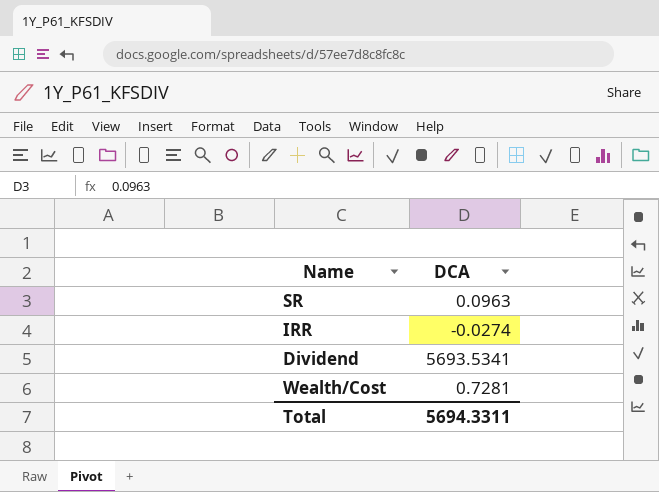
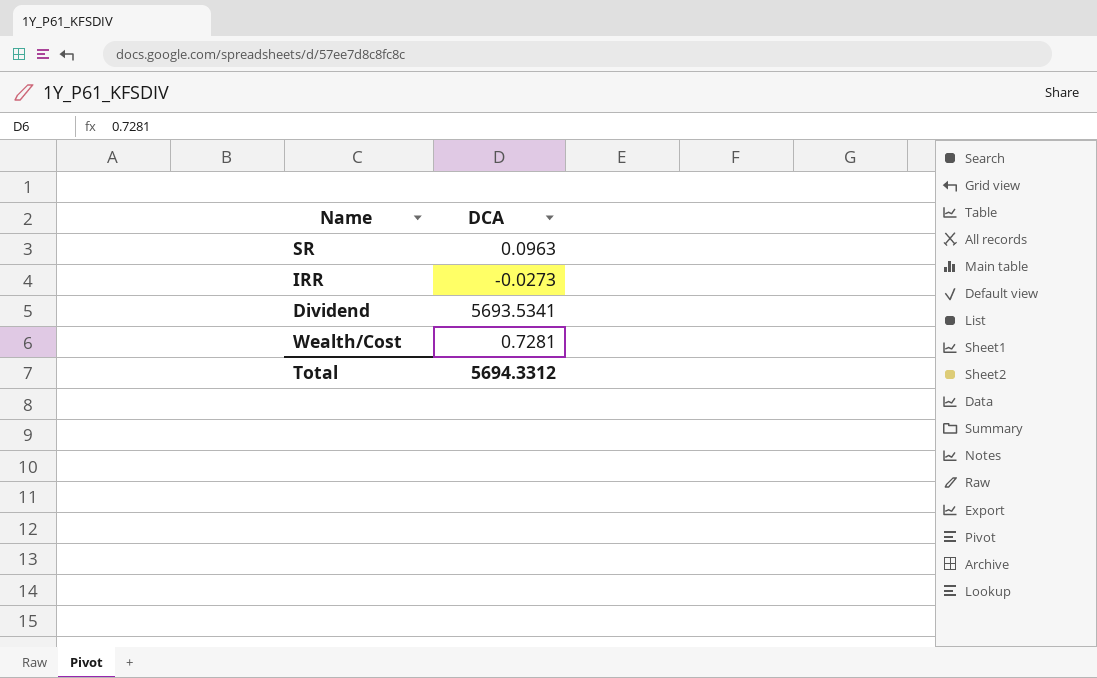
IRR | DCA: -0.0274 -> -0.0273
Total | DCA: 5694.3311 -> 5694.3312

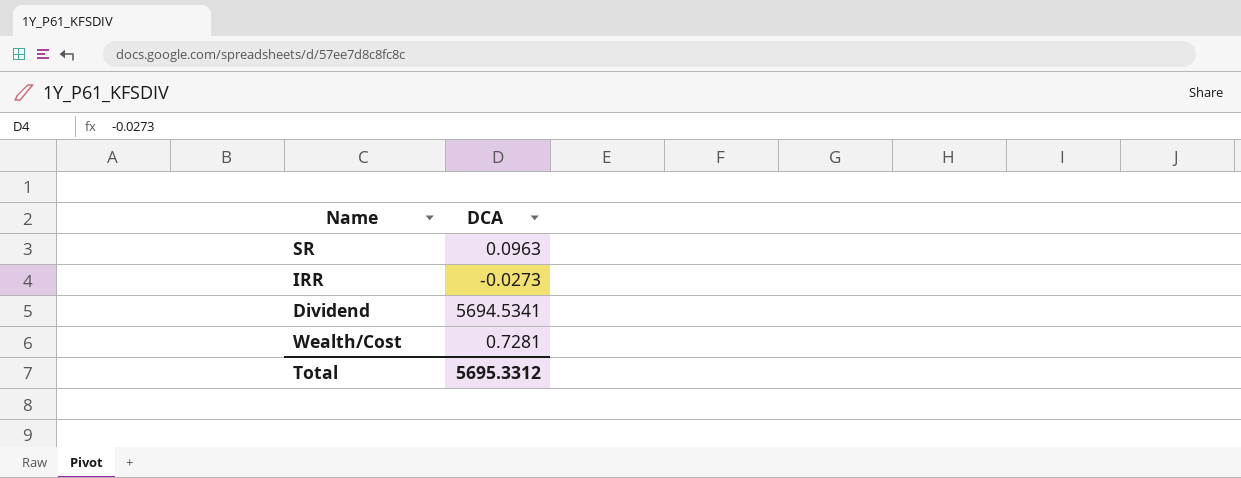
Dividend | DCA: 5693.5341 -> 5694.5341
Total | DCA: 5694.3312 -> 5695.3312

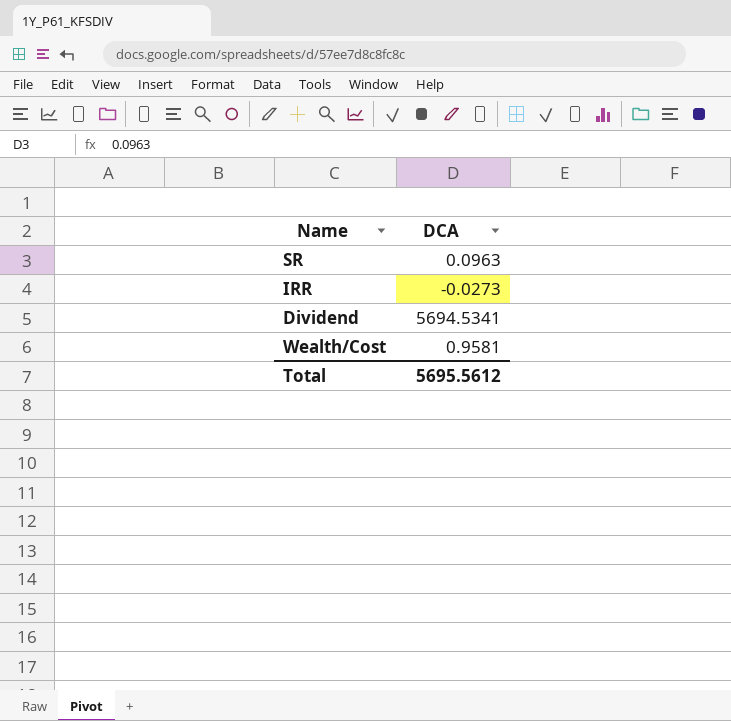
Wealth/Cost | DCA: 0.7281 -> 0.9581
Total | DCA: 5695.3312 -> 5695.5612

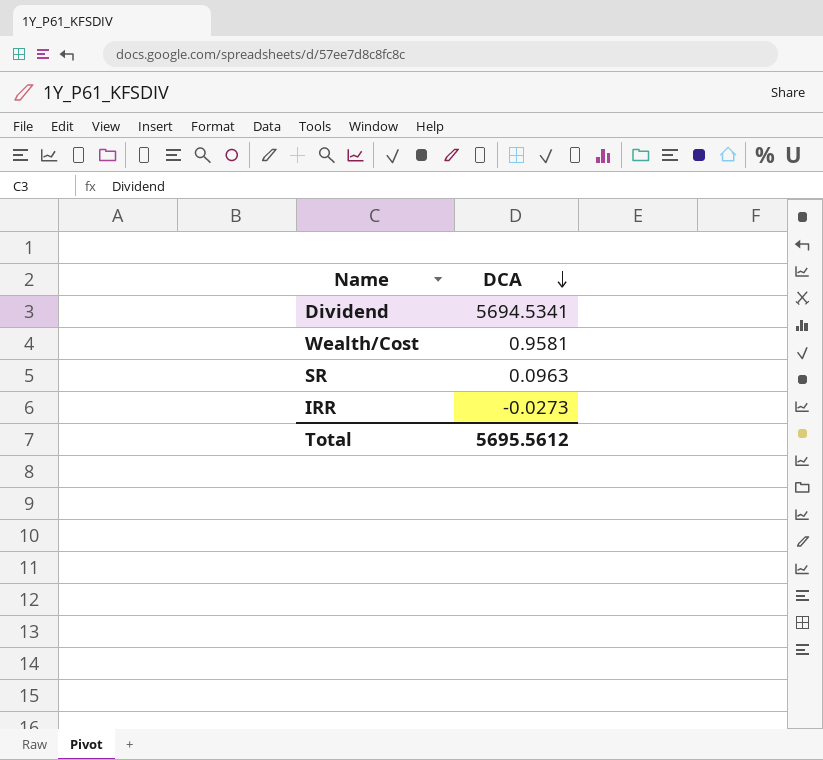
row order: none -> DCA descending

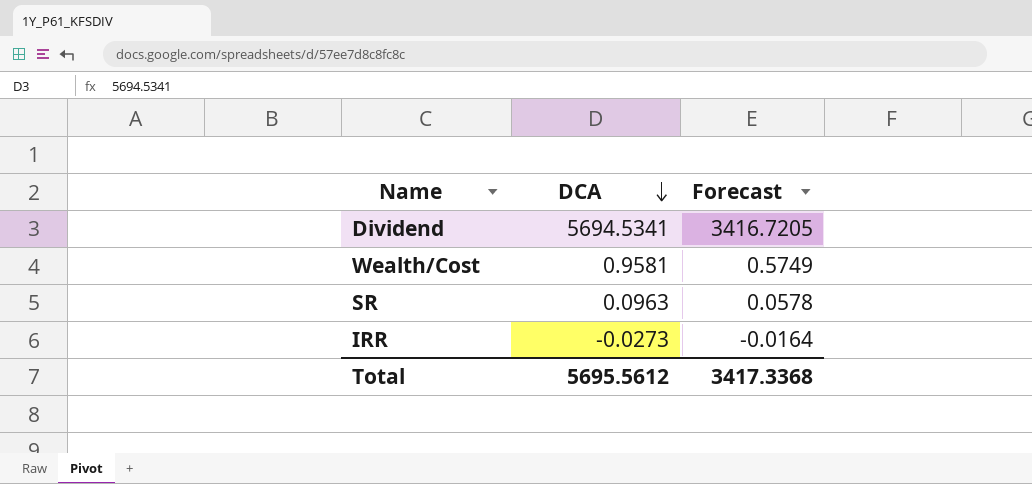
column Forecast | formula: none -> [DCA] * 0.6

